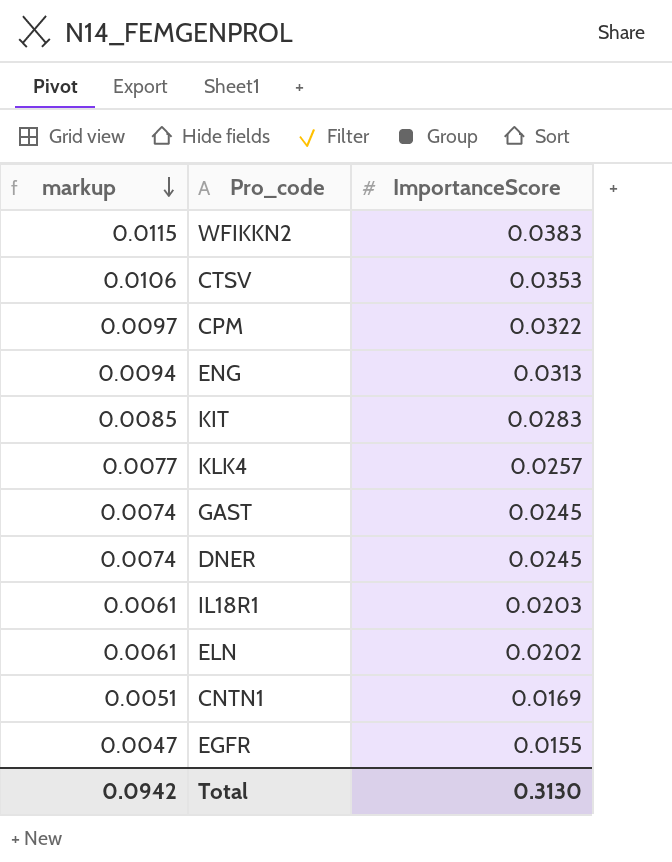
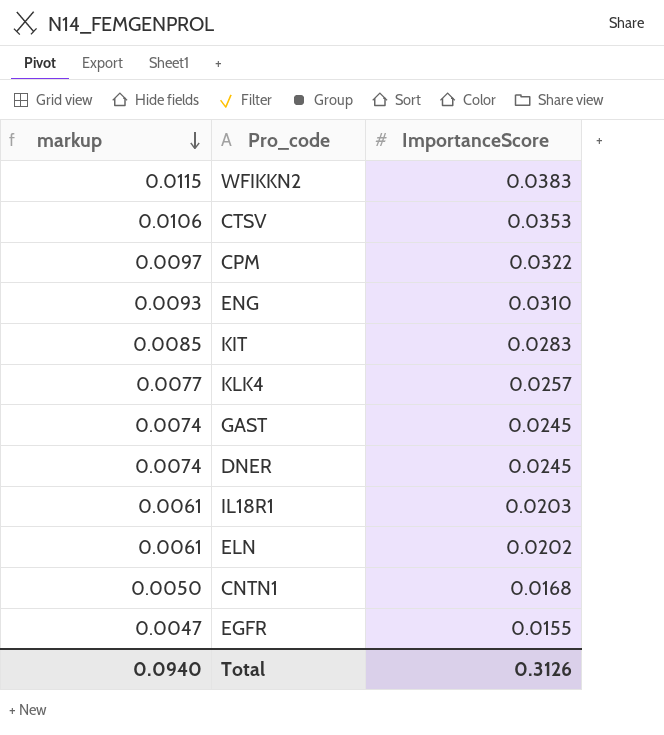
ENG | markup: 0.0094 -> 0.0093
ENG | ImportanceScore: 0.0313 -> 0.0310
CNTN1 | markup: 0.0051 -> 0.0050
CNTN1 | ImportanceScore: 0.0169 -> 0.0168
Total | markup: 0.0942 -> 0.0940
Total | ImportanceScore: 0.3130 -> 0.3126

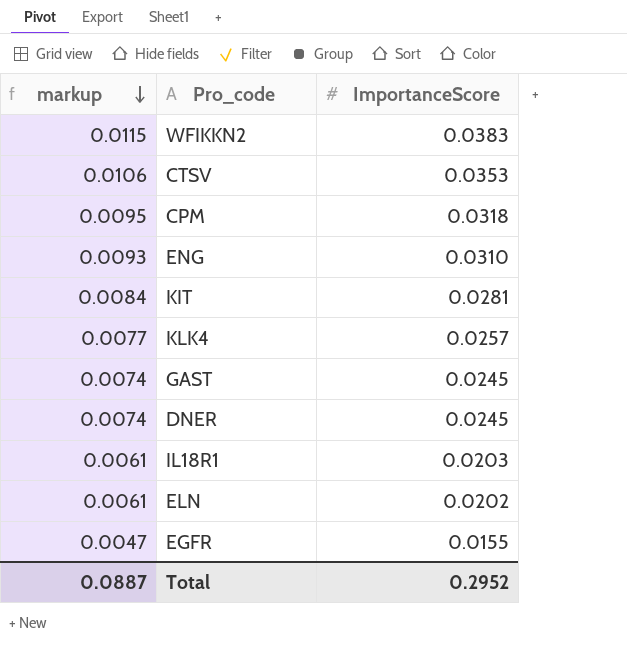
row CNTN1: 0.0050 | 0.0168 -> none
CPM | markup: 0.0097 -> 0.0095
CPM | ImportanceScore: 0.0322 -> 0.0318
KIT | markup: 0.0085 -> 0.0084
KIT | ImportanceScore: 0.0283 -> 0.0281
Total | markup: 0.0940 -> 0.0887
Total | ImportanceScore: 0.3126 -> 0.2952

